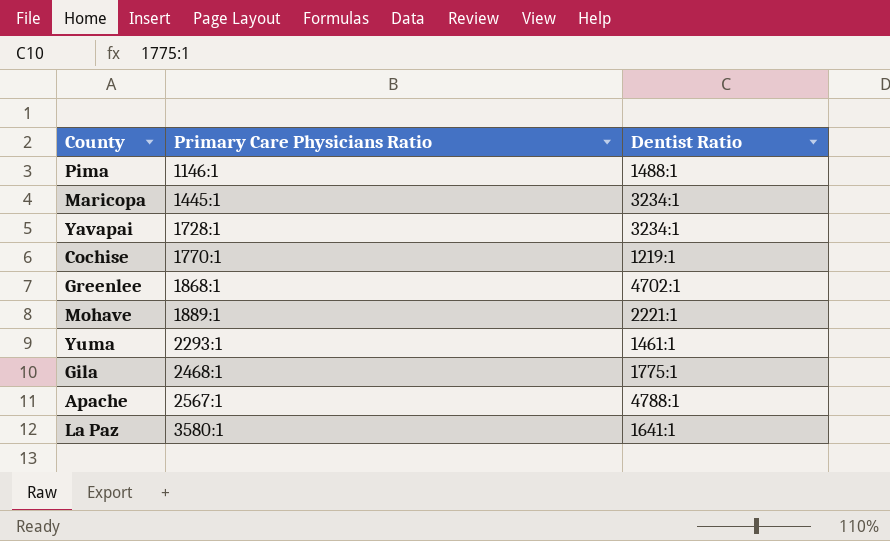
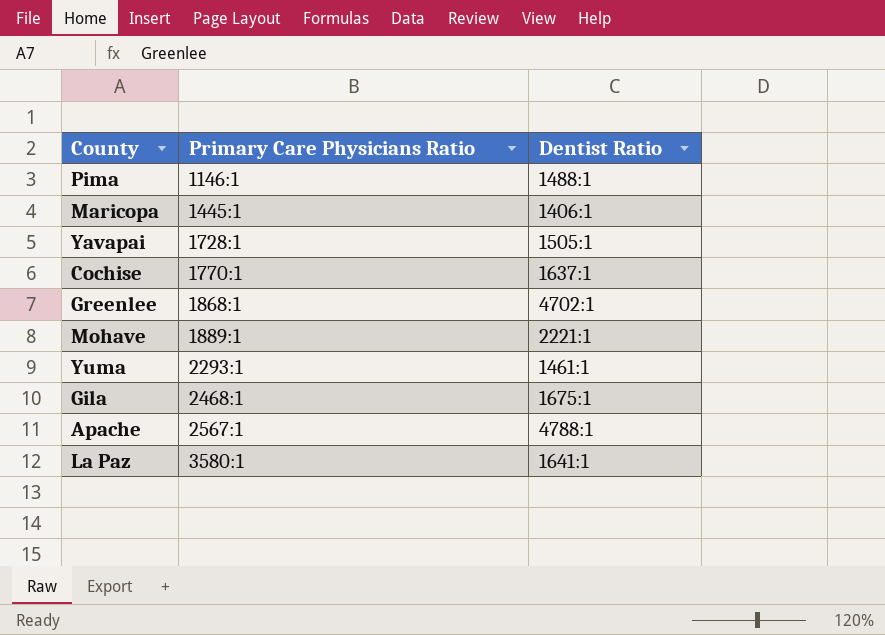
Maricopa | Dentist Ratio: 3234:1 -> 1406:1
Yavapai | Dentist Ratio: 3234:1 -> 1505:1
Cochise | Dentist Ratio: 1219:1 -> 1637:1
Gila | Dentist Ratio: 1775:1 -> 1675:1

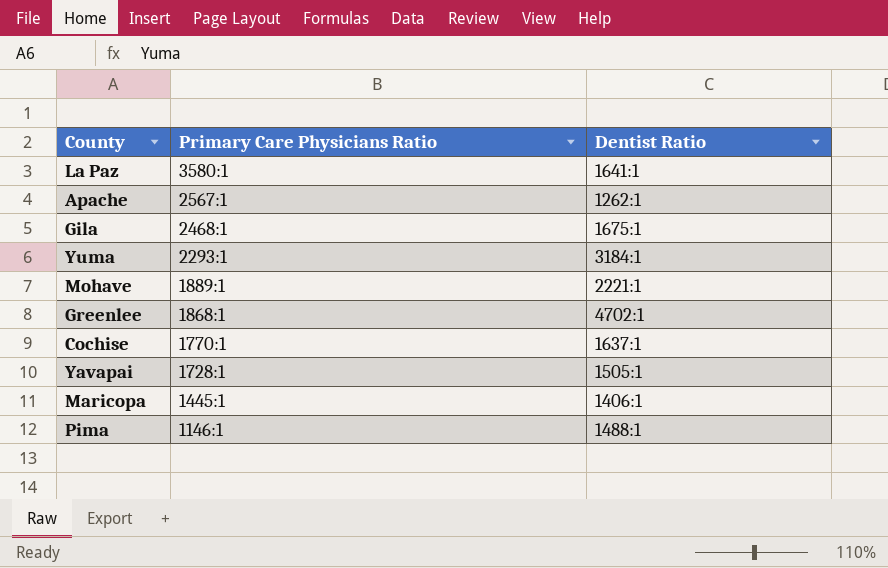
row order: Primary Care Physicians Ratio ascending -> Primary Care Physicians Ratio descending
Apache | Dentist Ratio: 4788:1 -> 1262:1
Yuma | Dentist Ratio: 1461:1 -> 3184:1

